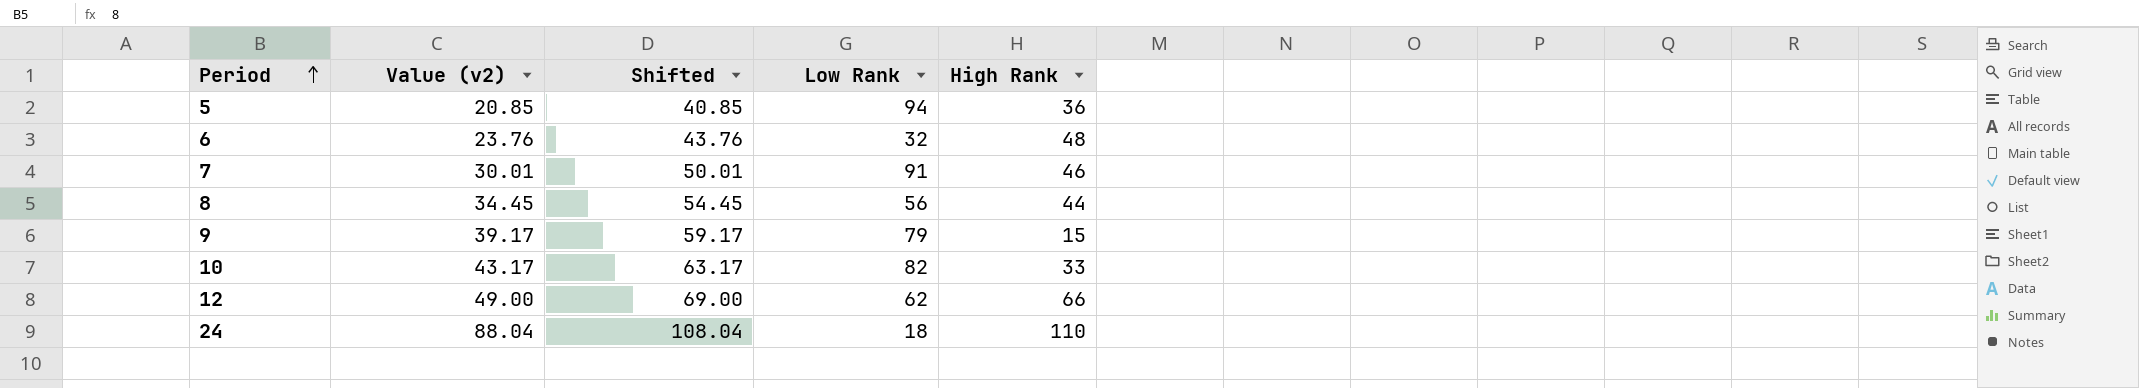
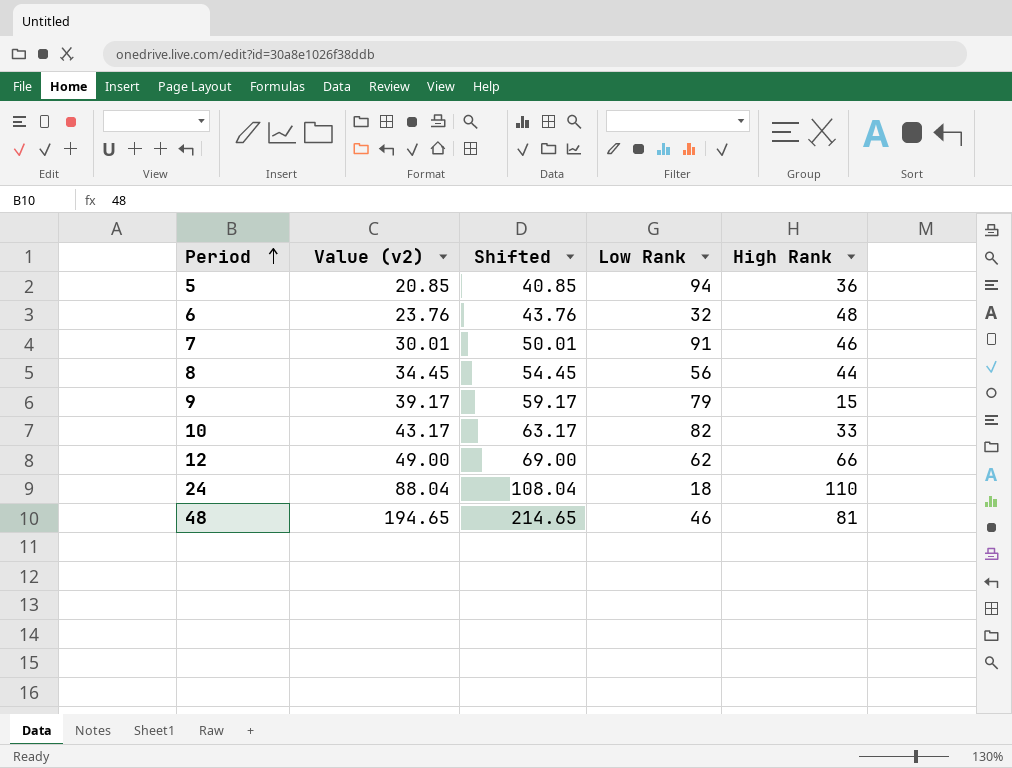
row 48: none -> 194.65 | 214.65 | 46 | 81

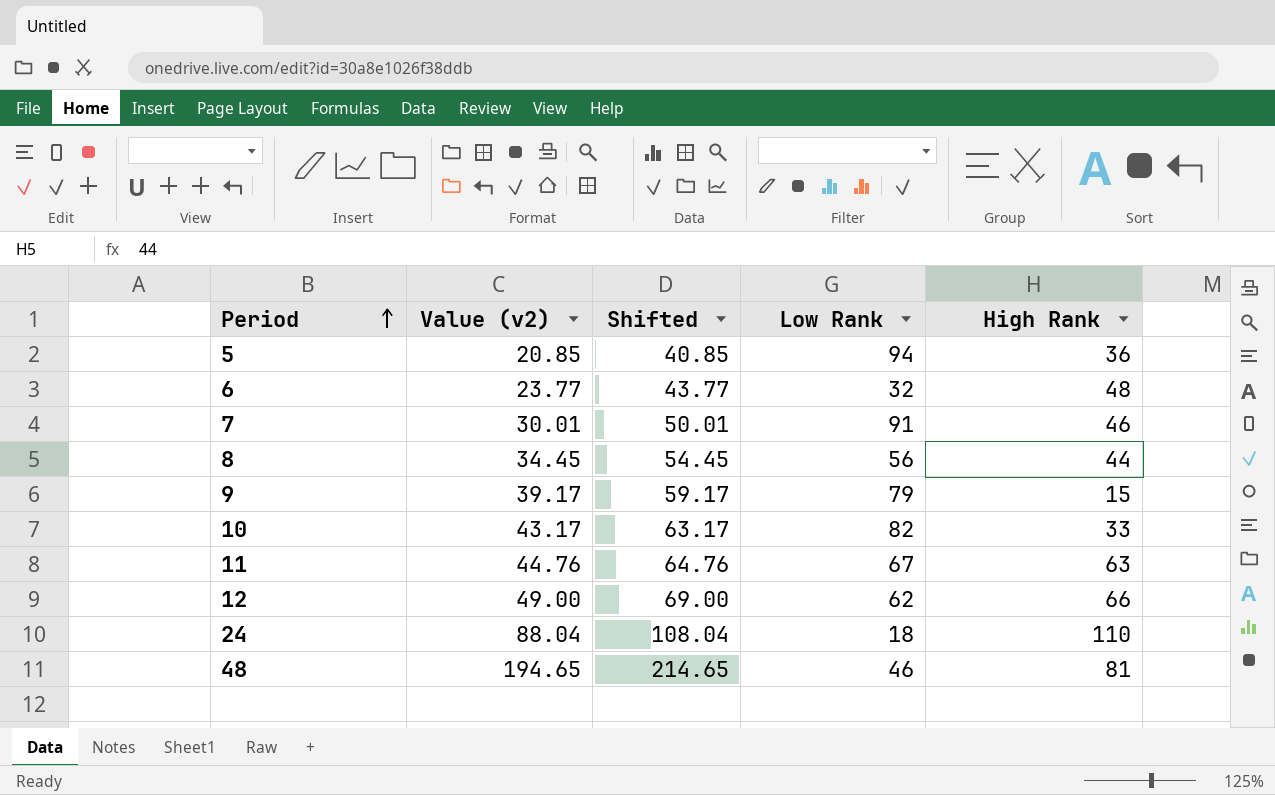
6 | Value (v2): 23.76 -> 23.77
6 | Shifted: 43.76 -> 43.77
row 11: none -> 44.76 | 64.76 | 67 | 63

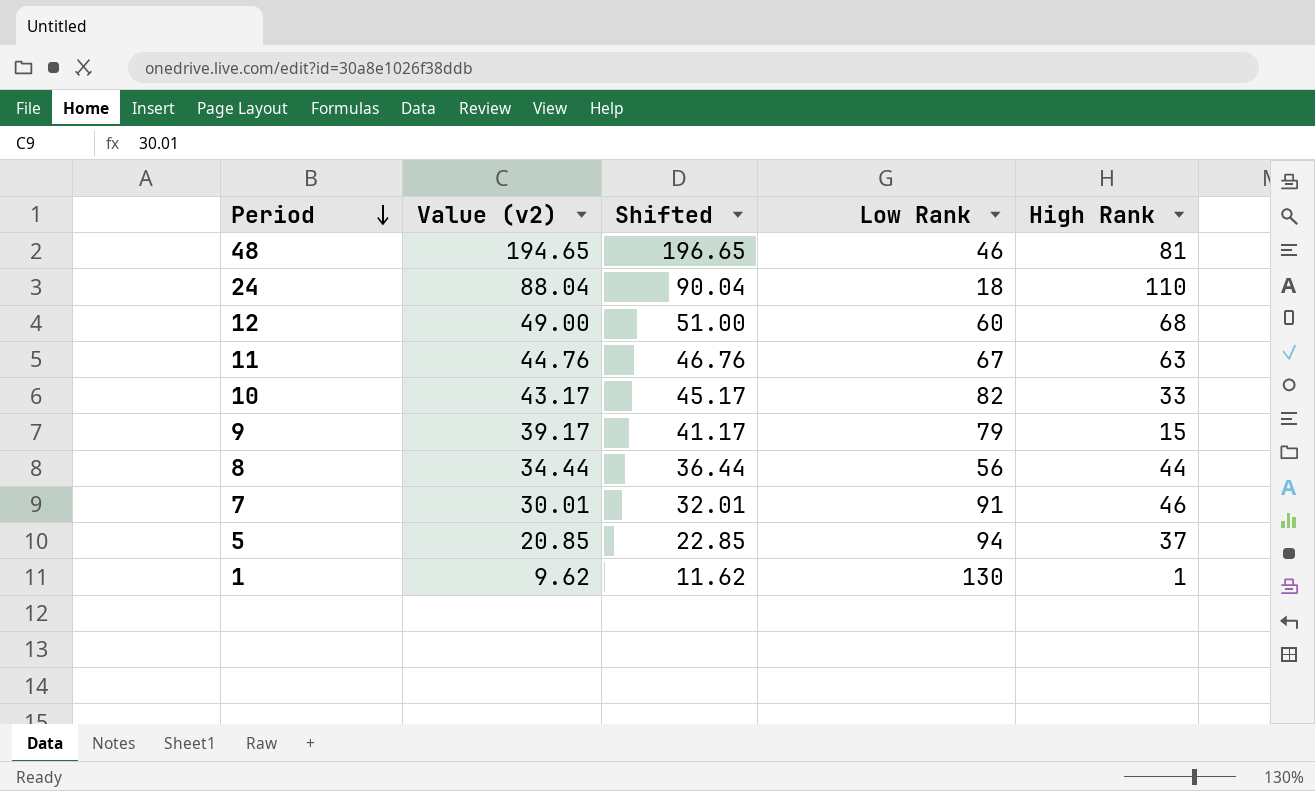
row order: Period ascending -> Period descending
column Shifted | formula: [Value (v2)] + 20 -> [Value (v2)] + 2
row 6: 23.77 | 43.77 | 32 | 48 -> none
12 | Low Rank: 62 -> 60
12 | High Rank: 66 -> 68
8 | Value (v2): 34.45 -> 34.44
5 | High Rank: 36 -> 37
row 1: none -> 9.62 | 11.62 | 130 | 1

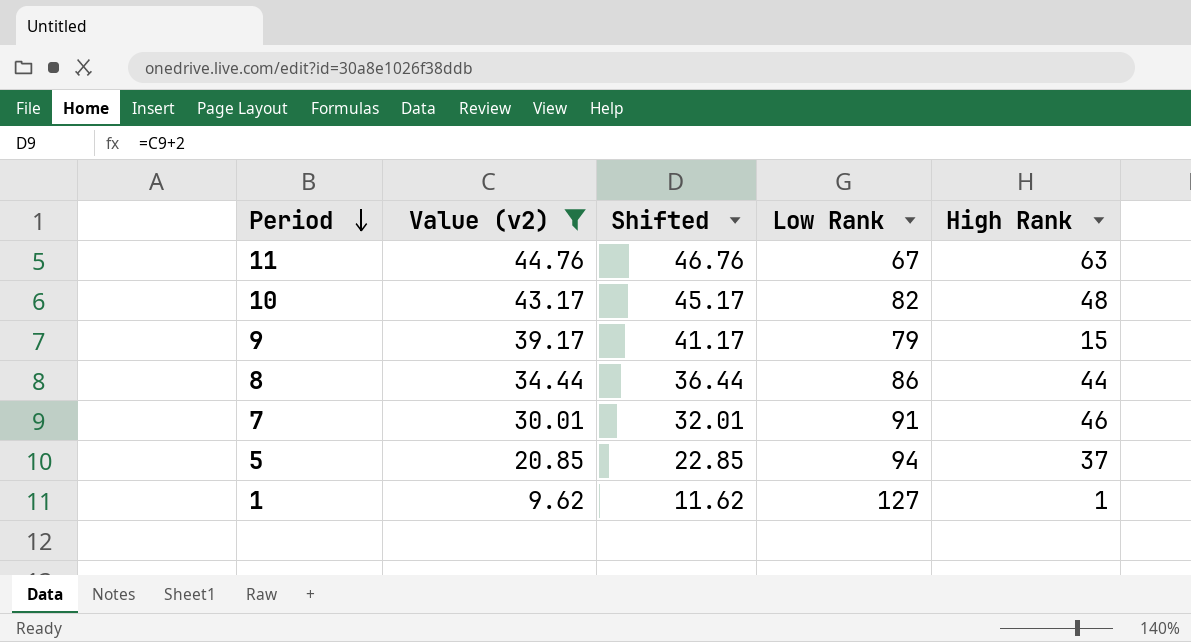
filter: none -> Value (v2) <= 44.76
10 | High Rank: 33 -> 48
8 | Low Rank: 56 -> 86
1 | Low Rank: 130 -> 127

